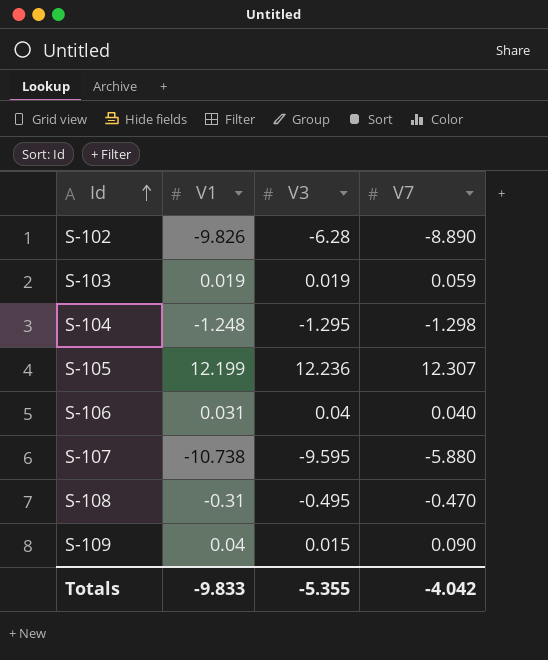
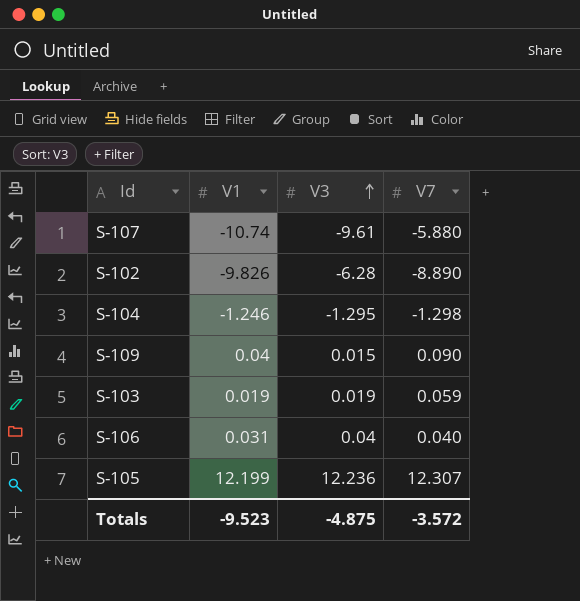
row order: Id ascending -> V3 ascending
row S-108: -0.31 | -0.495 | -0.470 -> none
S-107 | V1: -10.738 -> -10.74
S-107 | V3: -9.595 -> -9.61
S-104 | V1: -1.248 -> -1.246
Totals | V1: -9.833 -> -9.523
Totals | V3: -5.355 -> -4.875
Totals | V7: -4.042 -> -3.572

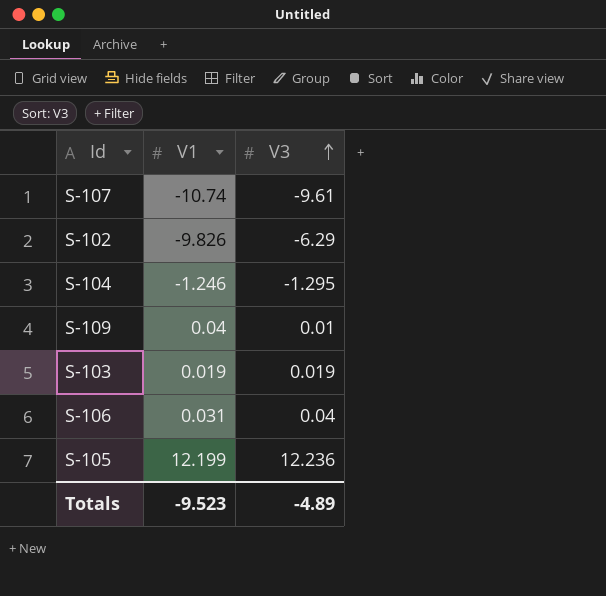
column V7 | position: 4 -> none
S-102 | V3: -6.28 -> -6.29
S-109 | V3: 0.015 -> 0.01
Totals | V3: -4.875 -> -4.89

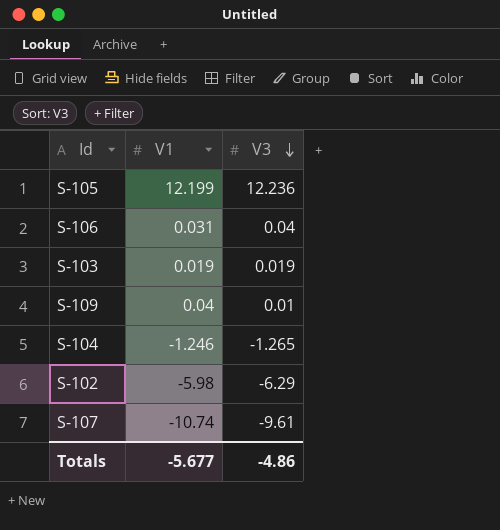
row order: V3 ascending -> V3 descending
S-104 | V3: -1.295 -> -1.265
S-102 | V1: -9.826 -> -5.98
Totals | V1: -9.523 -> -5.677
Totals | V3: -4.89 -> -4.86

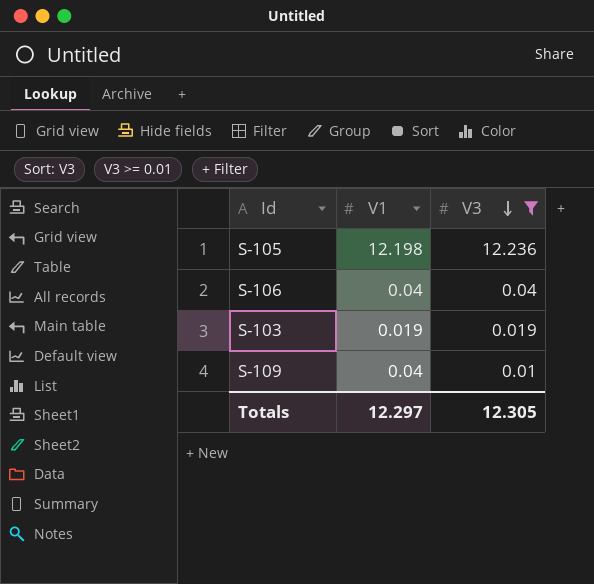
filter: none -> V3 >= 0.01
S-105 | V1: 12.199 -> 12.198
S-106 | V1: 0.031 -> 0.04
Totals | V1: -5.677 -> 12.297
Totals | V3: -4.86 -> 12.305

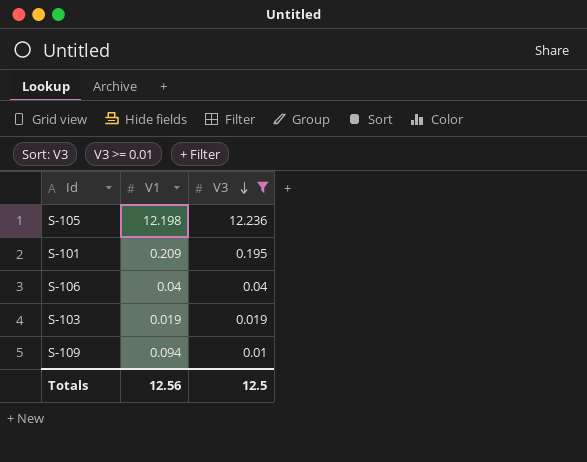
row S-101: none -> 0.209 | 0.195
S-109 | V1: 0.04 -> 0.094
Totals | V1: 12.297 -> 12.56
Totals | V3: 12.305 -> 12.5

